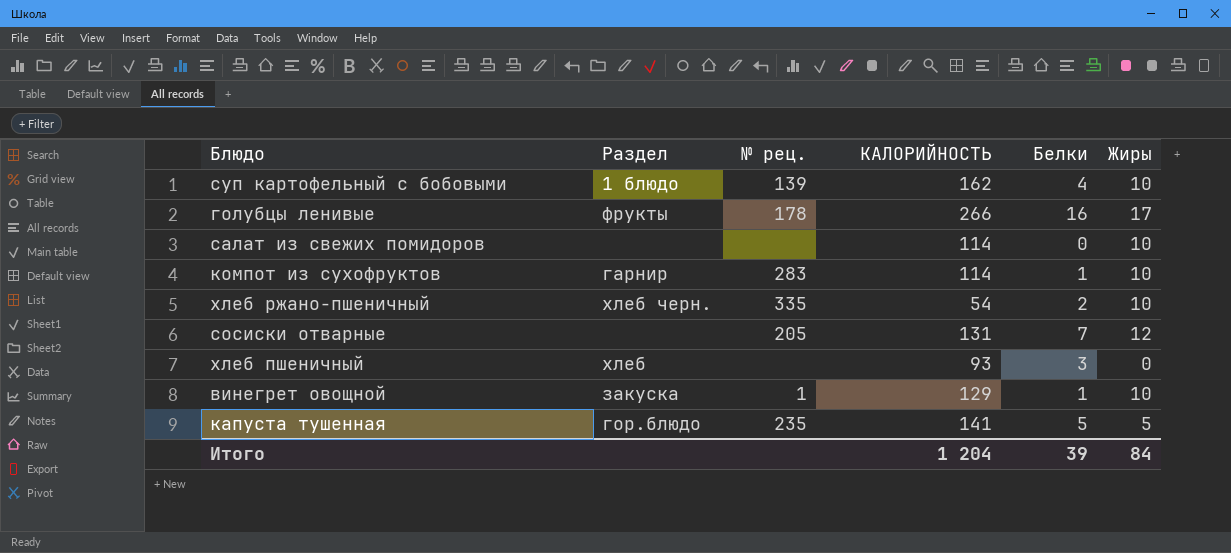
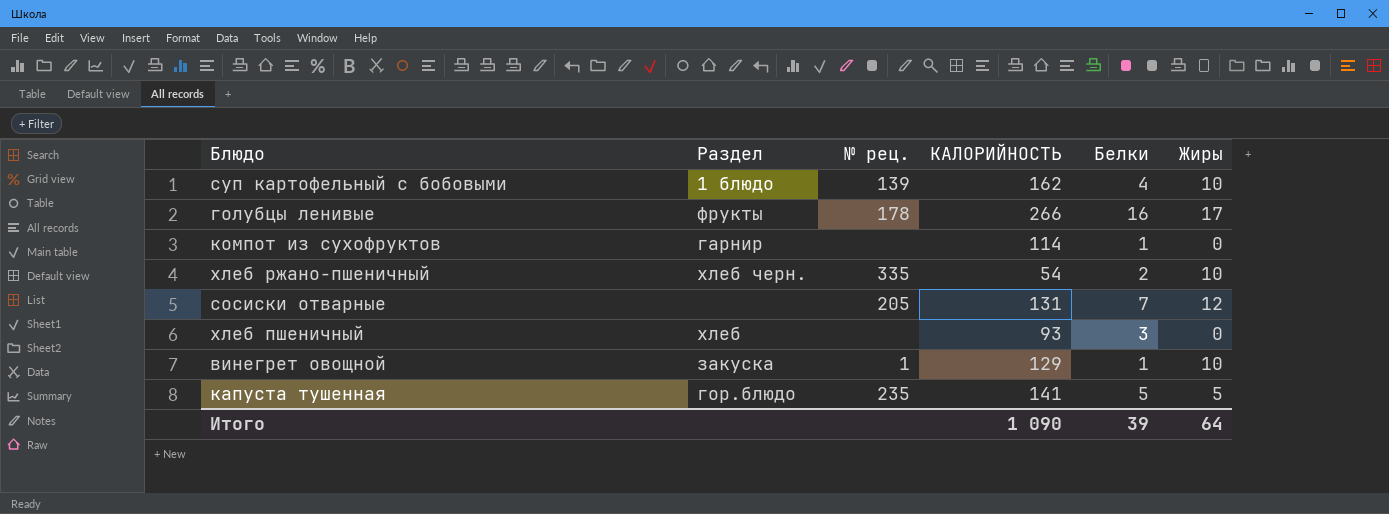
row салат из свежих помидоров: none | none | 114 | 0 | 10 -> none
компот из сухофруктов | № рец.: 283 -> none
компот из сухофруктов | Жиры: 10 -> 0
Итого | КАЛОРИЙНОСТЬ: 1 204 -> 1 090
Итого | Жиры: 84 -> 64

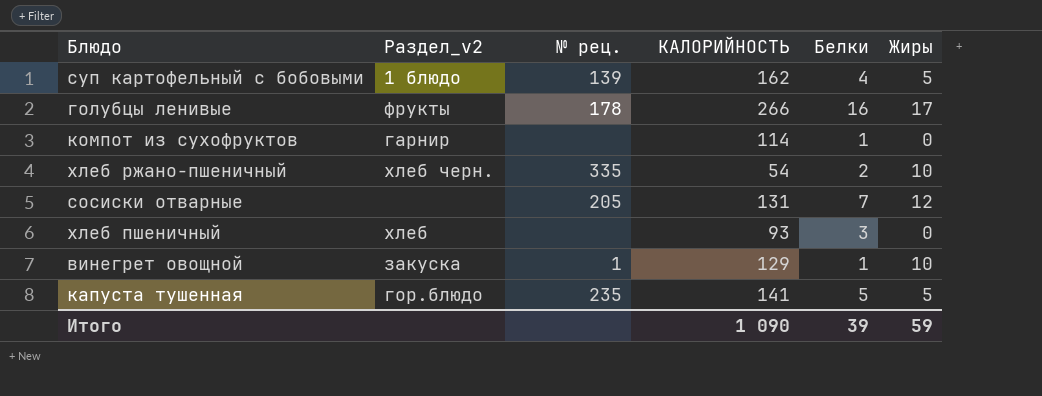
column name: Раздел -> Раздел_v2
суп картофельный с бобовыми | Жиры: 10 -> 5
Итого | Жиры: 64 -> 59

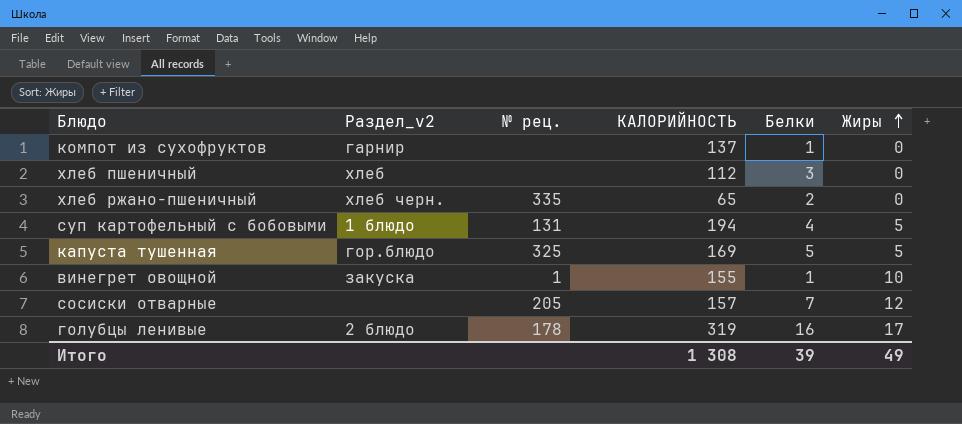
row order: none -> Жиры ascending
компот из сухофруктов | КАЛОРИЙНОСТЬ: 114 -> 137
хлеб пшеничный | КАЛОРИЙНОСТЬ: 93 -> 112
хлеб ржано-пшеничный | КАЛОРИЙНОСТЬ: 54 -> 65
хлеб ржано-пшеничный | Жиры: 10 -> 0
суп картофельный с бобовыми | № рец.: 139 -> 131
суп картофельный с бобовыми | КАЛОРИЙНОСТЬ: 162 -> 194
капуста тушенная | № рец.: 235 -> 325
капуста тушенная | КАЛОРИЙНОСТЬ: 141 -> 169
винегрет овощной | КАЛОРИЙНОСТЬ: 129 -> 155
сосиски отварные | КАЛОРИЙНОСТЬ: 131 -> 157
голубцы ленивые | Раздел_v2: фрукты -> 2 блюдо
голубцы ленивые | КАЛОРИЙНОСТЬ: 266 -> 319
Итого | КАЛОРИЙНОСТЬ: 1 090 -> 1 308
Итого | Жиры: 59 -> 49

